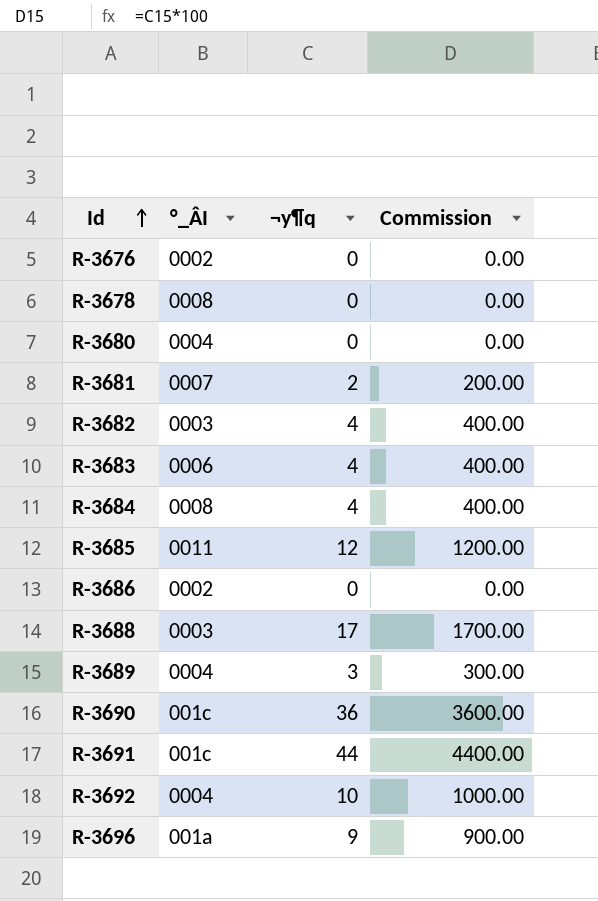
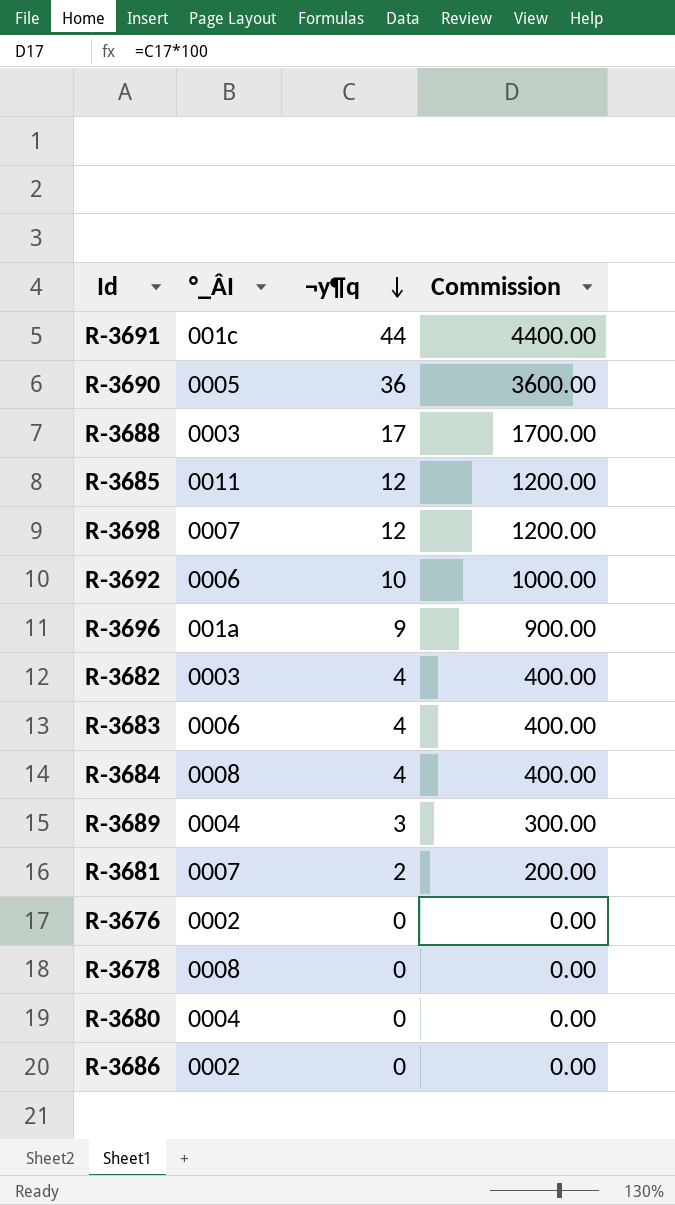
row order: Id ascending -> ¬y¶q descending
R-3690 | °_ÂI: 001c -> 0005
row R-3698: none -> 0007 | 12 | 1200.00
R-3692 | °_ÂI: 0004 -> 0006

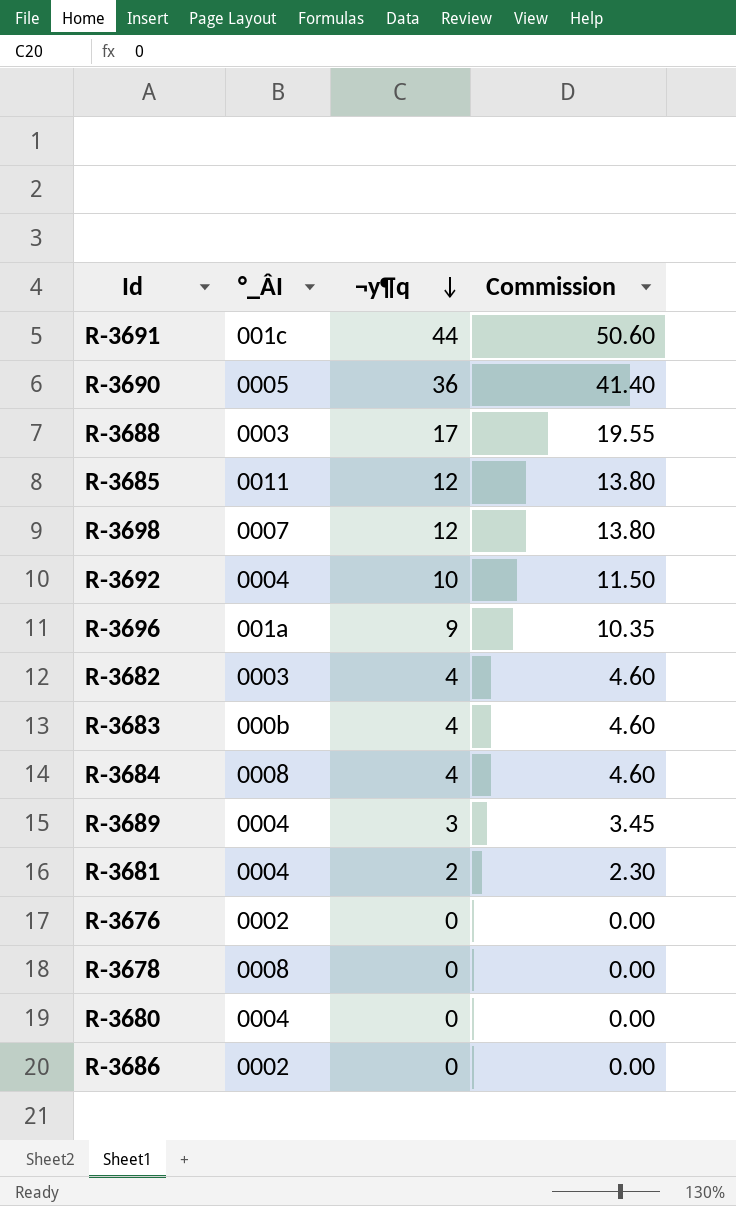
column Commission | formula: [¬y¶q] * 100 -> [¬y¶q] * 1.15
R-3692 | °_ÂI: 0006 -> 0004
R-3683 | °_ÂI: 0006 -> 000b
R-3681 | °_ÂI: 0007 -> 0004

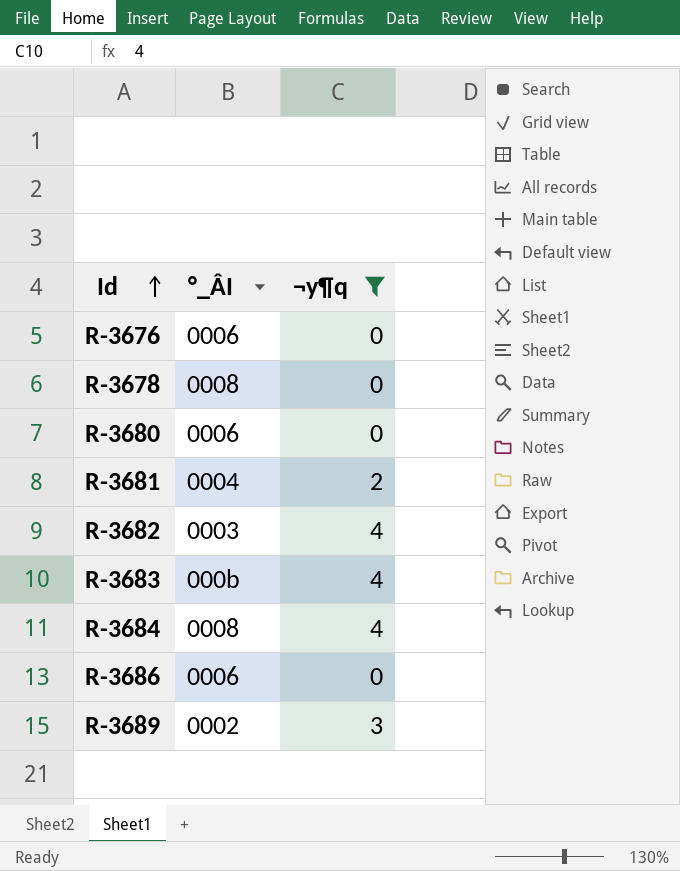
filter: none -> ¬y¶q <= 4
row order: ¬y¶q descending -> Id ascending
column Commission | formula: [¬y¶q] * 1.15 -> none
R-3676 | °_ÂI: 0002 -> 0006
R-3680 | °_ÂI: 0004 -> 0006
R-3686 | °_ÂI: 0002 -> 0006
R-3689 | °_ÂI: 0004 -> 0002

